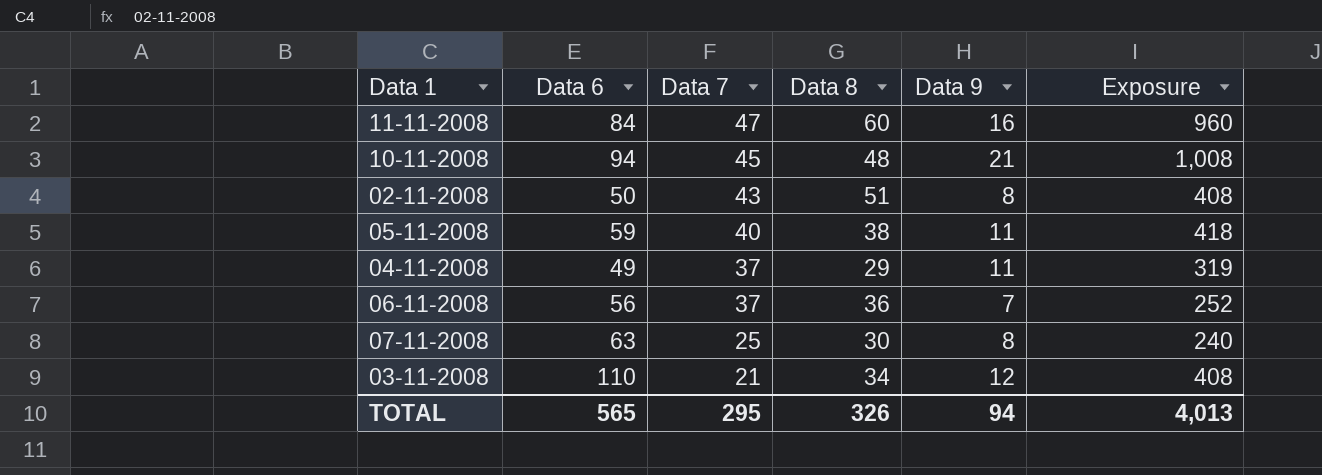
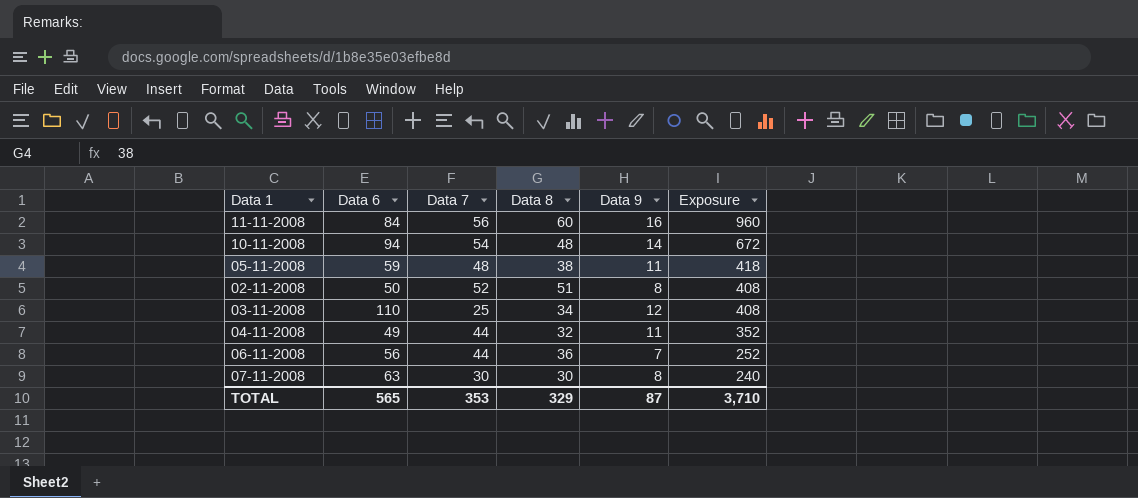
row order: Data 7 descending -> Exposure descending
11-11-2008 | Data 7: 47 -> 56
10-11-2008 | Data 7: 45 -> 54
10-11-2008 | Data 9: 21 -> 14
10-11-2008 | Exposure: 1,008 -> 672
05-11-2008 | Data 7: 40 -> 48
02-11-2008 | Data 7: 43 -> 52
03-11-2008 | Data 7: 21 -> 25
04-11-2008 | Data 7: 37 -> 44
04-11-2008 | Data 8: 29 -> 32
04-11-2008 | Exposure: 319 -> 352
06-11-2008 | Data 7: 37 -> 44
07-11-2008 | Data 7: 25 -> 30
TOTAL | Data 7: 295 -> 353
TOTAL | Data 8: 326 -> 329
TOTAL | Data 9: 94 -> 87
TOTAL | Exposure: 4,013 -> 3,710

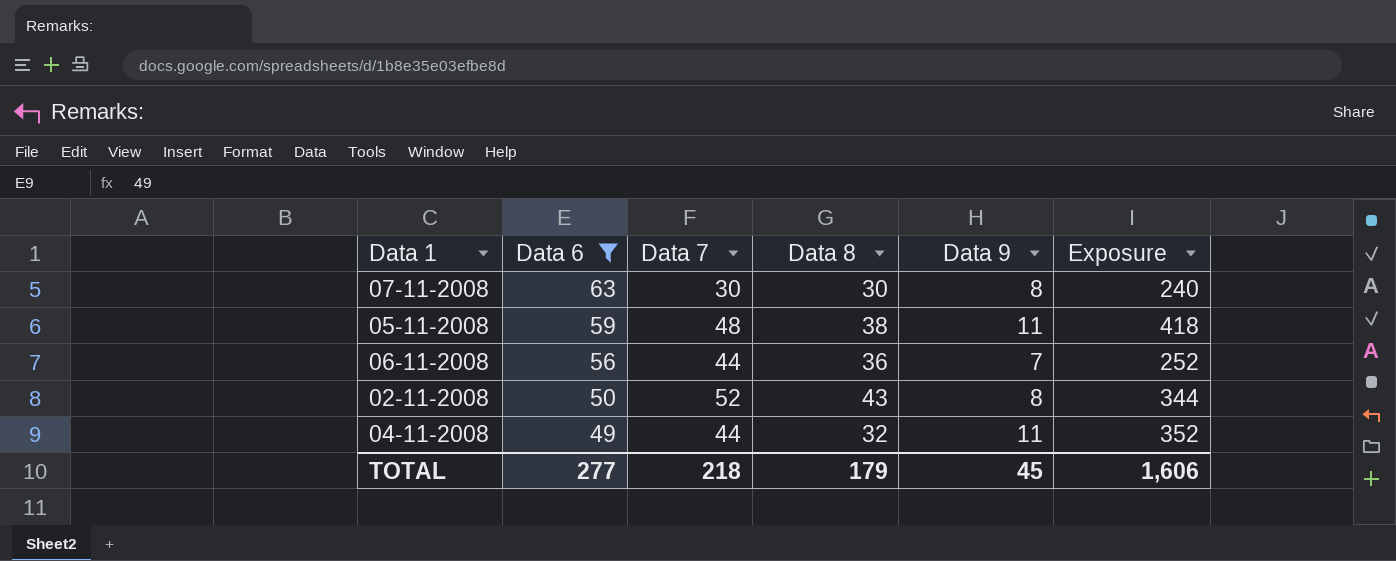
filter: none -> Data 6 <= 63
row order: Exposure descending -> Data 6 descending
02-11-2008 | Data 8: 51 -> 43
02-11-2008 | Exposure: 408 -> 344
TOTAL | Data 6: 565 -> 277
TOTAL | Data 7: 353 -> 218
TOTAL | Data 8: 329 -> 179
TOTAL | Data 9: 87 -> 45
TOTAL | Exposure: 3,710 -> 1,606

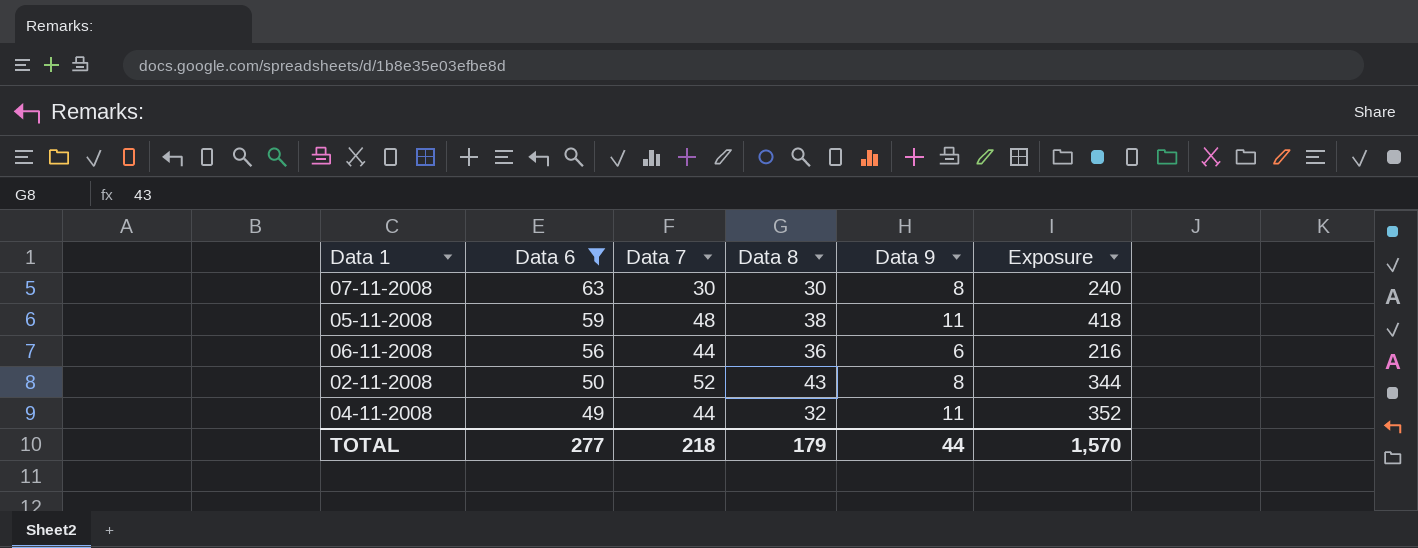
06-11-2008 | Data 9: 7 -> 6
06-11-2008 | Exposure: 252 -> 216
TOTAL | Data 9: 45 -> 44
TOTAL | Exposure: 1,606 -> 1,570

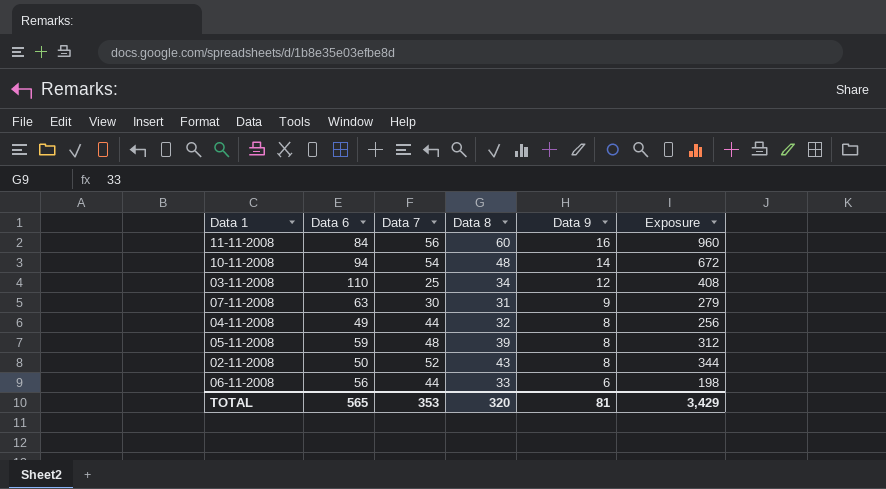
filter: Data 6 <= 63 -> none
row order: Data 6 descending -> Data 9 descending
07-11-2008 | Data 8: 30 -> 31
07-11-2008 | Data 9: 8 -> 9
07-11-2008 | Exposure: 240 -> 279
04-11-2008 | Data 9: 11 -> 8
04-11-2008 | Exposure: 352 -> 256
05-11-2008 | Data 8: 38 -> 39
05-11-2008 | Data 9: 11 -> 8
05-11-2008 | Exposure: 418 -> 312
06-11-2008 | Data 8: 36 -> 33
06-11-2008 | Exposure: 216 -> 198
TOTAL | Data 6: 277 -> 565
TOTAL | Data 7: 218 -> 353
TOTAL | Data 8: 179 -> 320
TOTAL | Data 9: 44 -> 81
TOTAL | Exposure: 1,570 -> 3,429

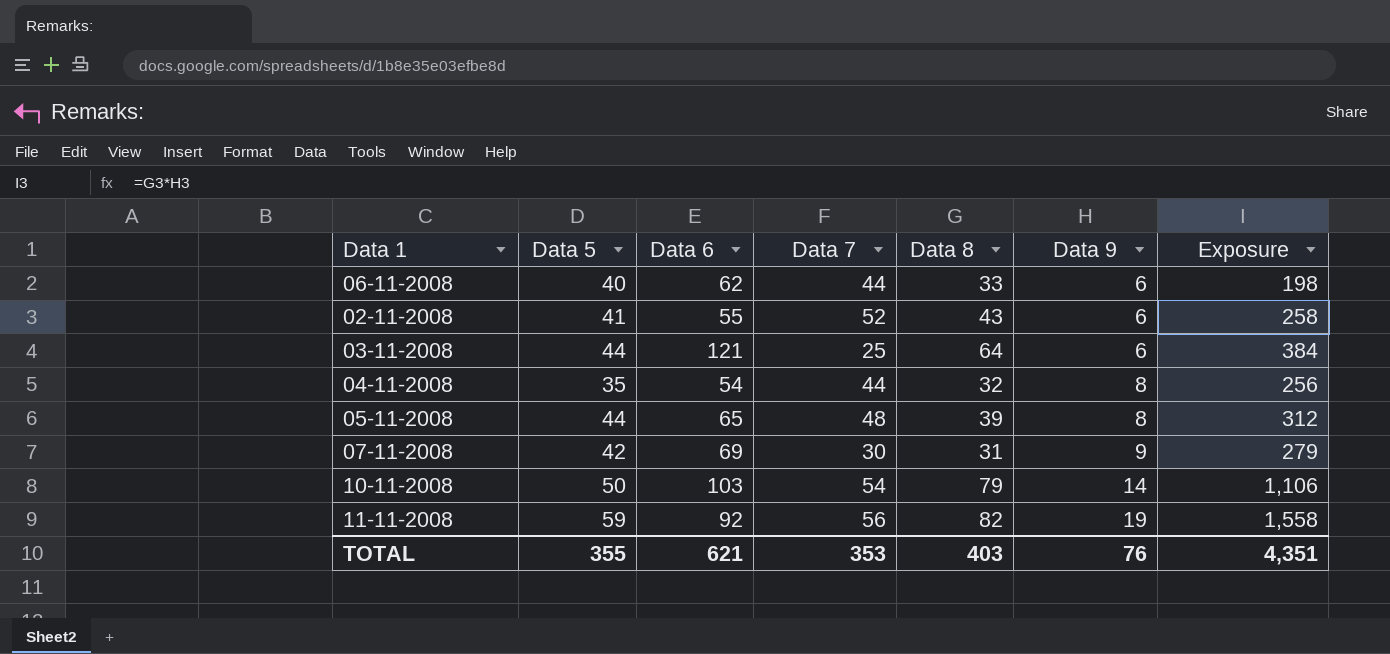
row order: Data 9 descending -> Data 9 ascending
column Data 5 | position: none -> 2
06-11-2008 | Data 6: 56 -> 62
02-11-2008 | Data 6: 50 -> 55
02-11-2008 | Data 9: 8 -> 6
02-11-2008 | Exposure: 344 -> 258
03-11-2008 | Data 6: 110 -> 121
03-11-2008 | Data 8: 34 -> 64
03-11-2008 | Data 9: 12 -> 6
03-11-2008 | Exposure: 408 -> 384
04-11-2008 | Data 6: 49 -> 54
05-11-2008 | Data 6: 59 -> 65
07-11-2008 | Data 6: 63 -> 69
10-11-2008 | Data 6: 94 -> 103
10-11-2008 | Data 8: 48 -> 79
10-11-2008 | Exposure: 672 -> 1,106
11-11-2008 | Data 6: 84 -> 92
11-11-2008 | Data 8: 60 -> 82
11-11-2008 | Data 9: 16 -> 19
11-11-2008 | Exposure: 960 -> 1,558
TOTAL | Data 6: 565 -> 621
TOTAL | Data 8: 320 -> 403
TOTAL | Data 9: 81 -> 76
TOTAL | Exposure: 3,429 -> 4,351

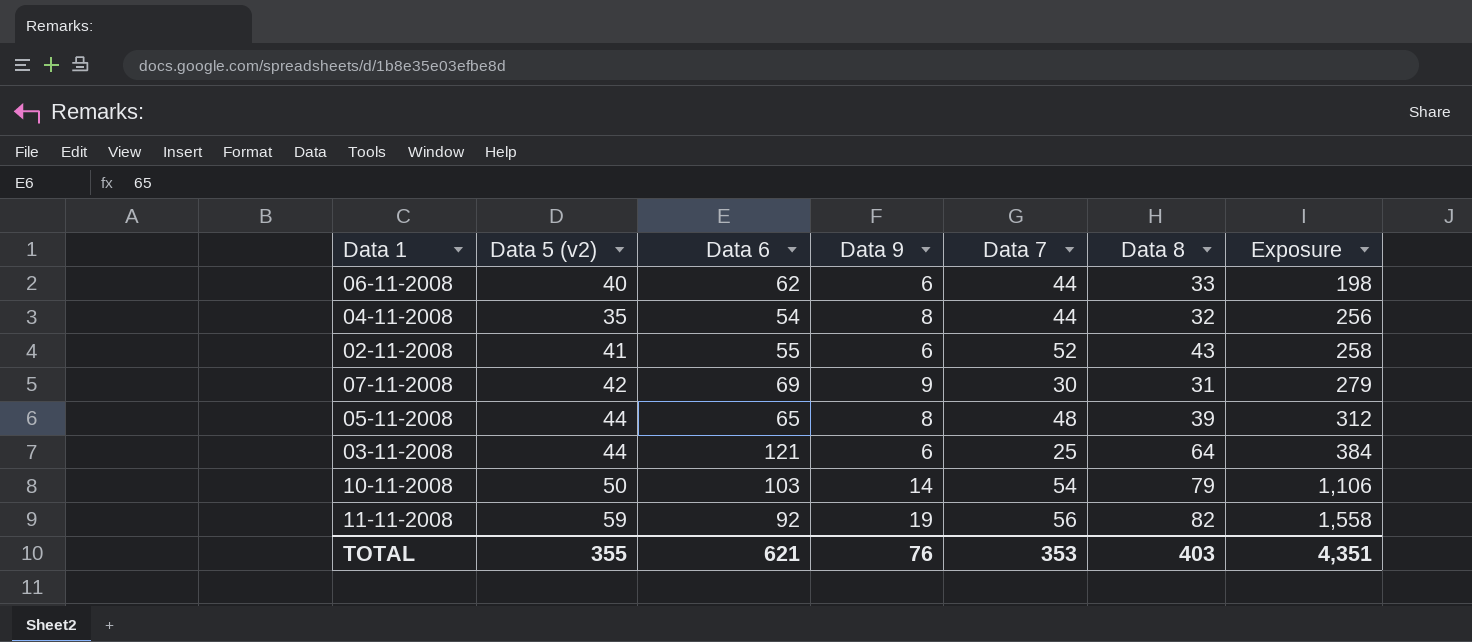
row order: Data 9 ascending -> Exposure ascending
column name: Data 5 -> Data 5 (v2)
column Data 9 | position: 6 -> 4

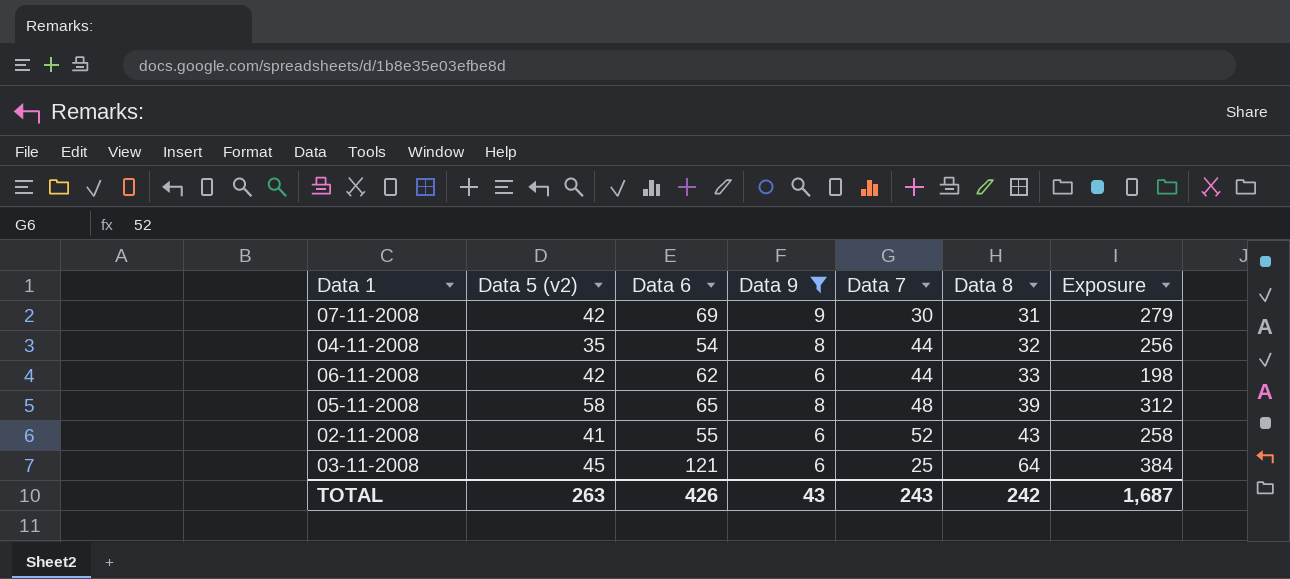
filter: none -> Data 9 <= 9
row order: Exposure ascending -> Data 8 ascending
06-11-2008 | Data 5 (v2): 40 -> 42
05-11-2008 | Data 5 (v2): 44 -> 58
03-11-2008 | Data 5 (v2): 44 -> 45
TOTAL | Data 5 (v2): 355 -> 263
TOTAL | Data 6: 621 -> 426
TOTAL | Data 9: 76 -> 43
TOTAL | Data 7: 353 -> 243
TOTAL | Data 8: 403 -> 242
TOTAL | Exposure: 4,351 -> 1,687

